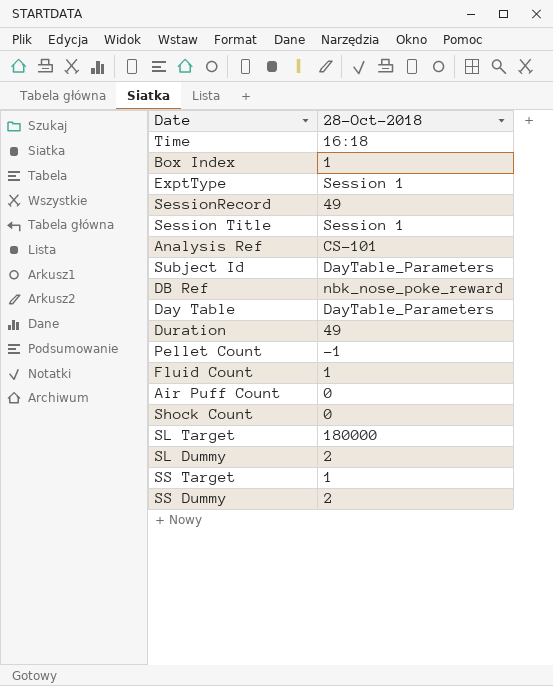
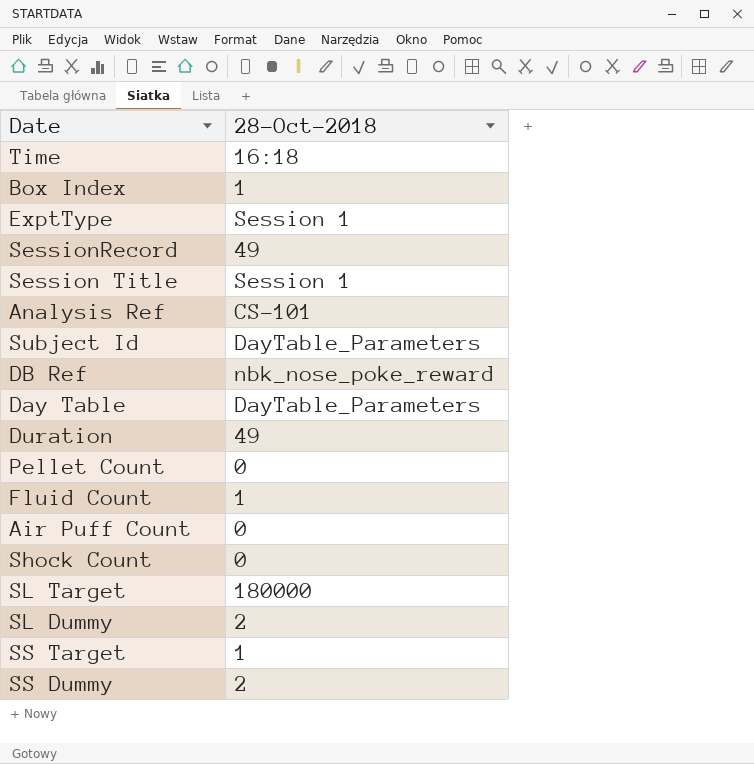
Pellet Count | 28-Oct-2018: -1 -> 0

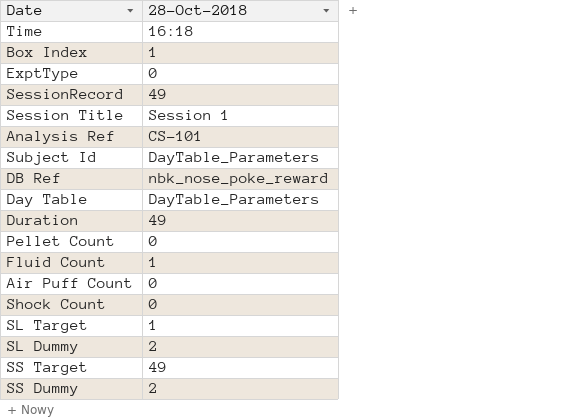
ExptType | 28-Oct-2018: Session 1 -> 0
SL Target | 28-Oct-2018: 180000 -> 1
SS Target | 28-Oct-2018: 1 -> 49

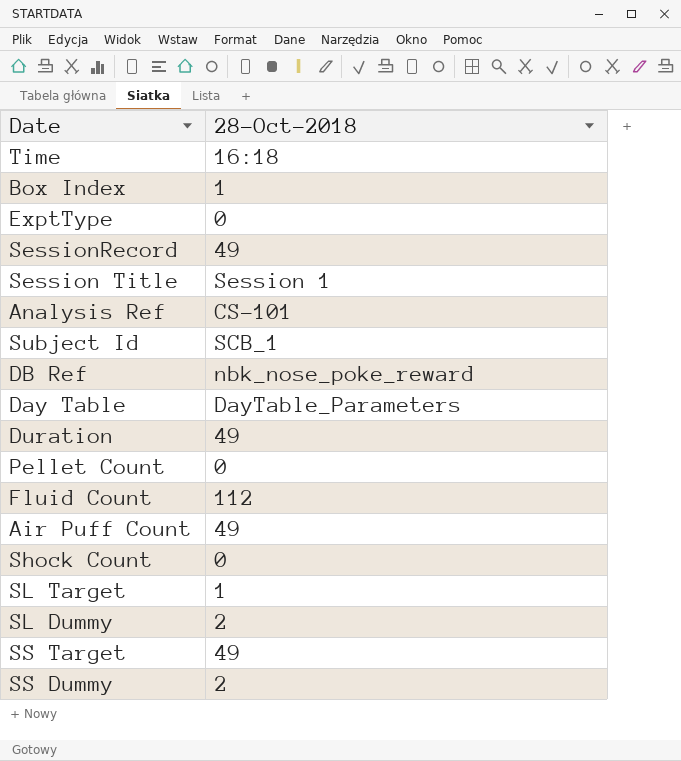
Subject Id | 28-Oct-2018: DayTable_Parameters -> SCB_1
Fluid Count | 28-Oct-2018: 1 -> 112
Air Puff Count | 28-Oct-2018: 0 -> 49

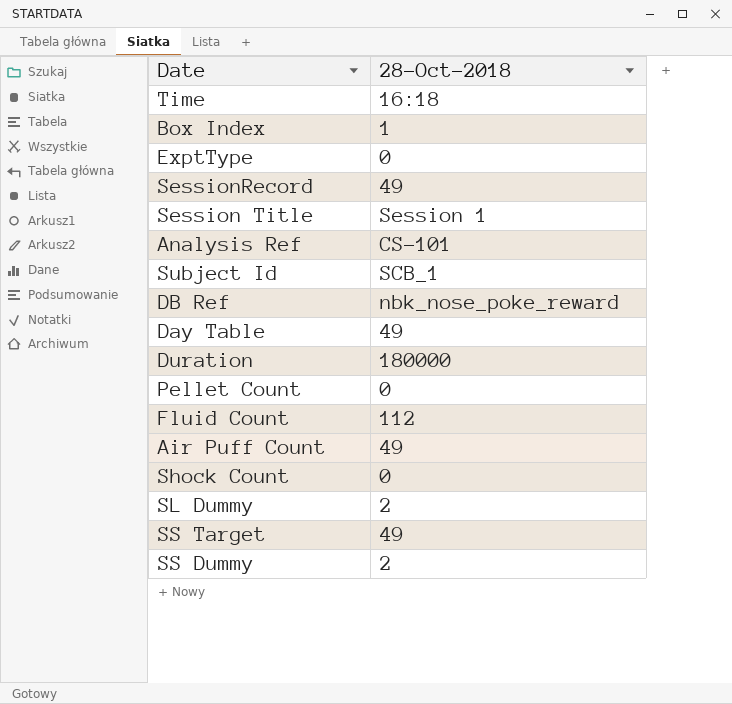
row SL Target: 1 -> none
Day Table | 28-Oct-2018: DayTable_Parameters -> 49
Duration | 28-Oct-2018: 49 -> 180000

